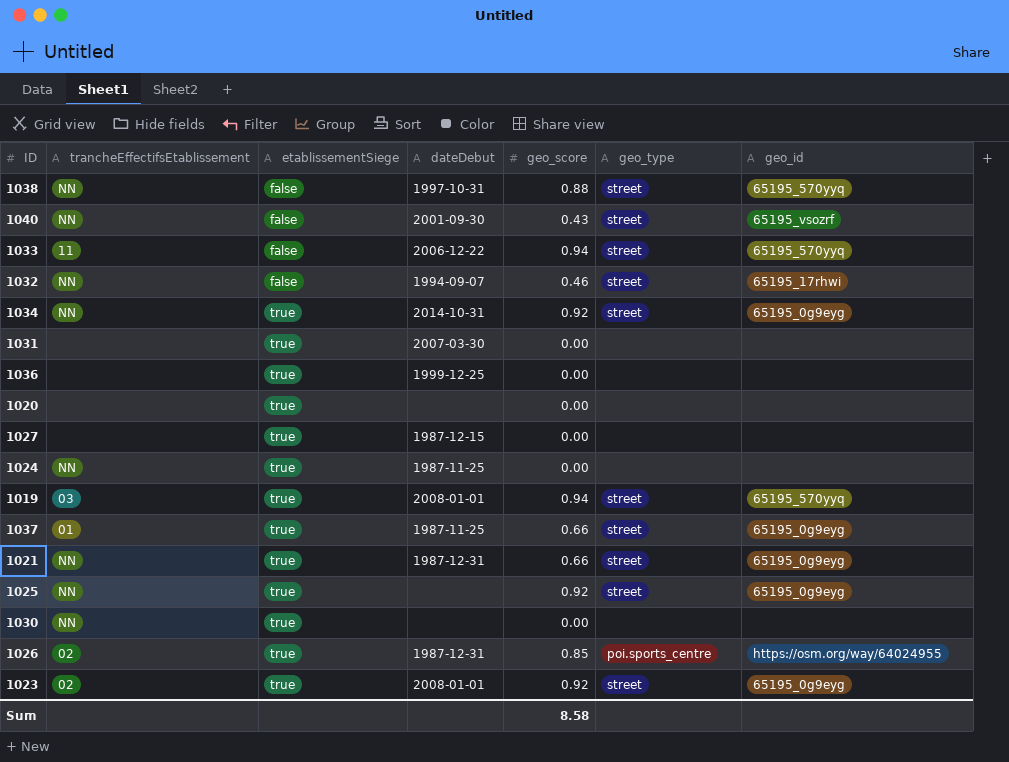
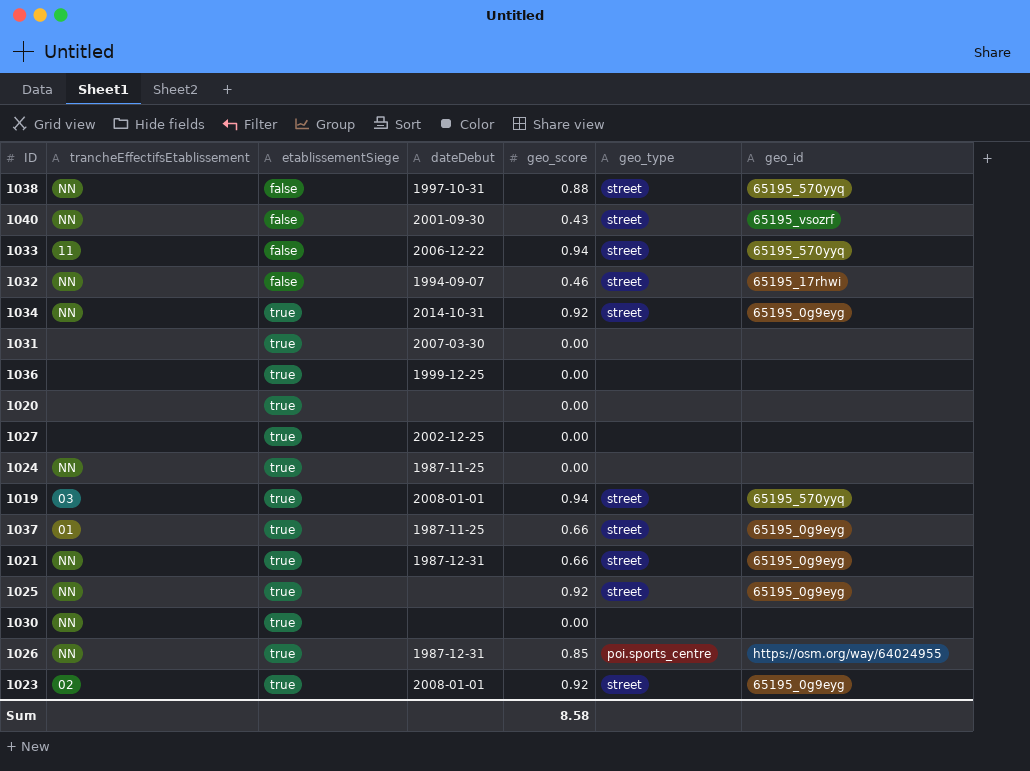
1027 | dateDebut: 1987-12-15 -> 2002-12-25
1026 | trancheEffectifsEtablissement: 02 -> NN

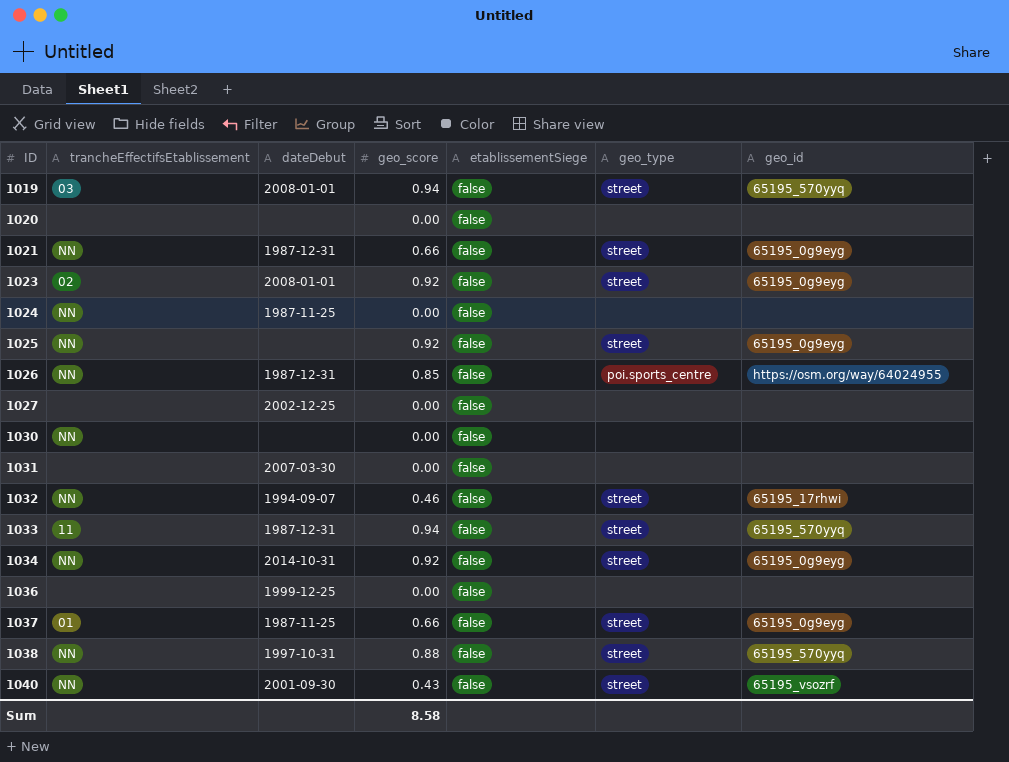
row order: etablissementSiege ascending -> ID ascending
column etablissementSiege | position: 3 -> 5
1019 | etablissementSiege: true -> false
1020 | etablissementSiege: true -> false
1021 | etablissementSiege: true -> false
1023 | etablissementSiege: true -> false
1024 | etablissementSiege: true -> false
1025 | etablissementSiege: true -> false
1026 | etablissementSiege: true -> false
1027 | etablissementSiege: true -> false
1030 | etablissementSiege: true -> false
1031 | etablissementSiege: true -> false
1033 | dateDebut: 2006-12-22 -> 1987-12-31
1034 | etablissementSiege: true -> false
1036 | etablissementSiege: true -> false
1037 | etablissementSiege: true -> false

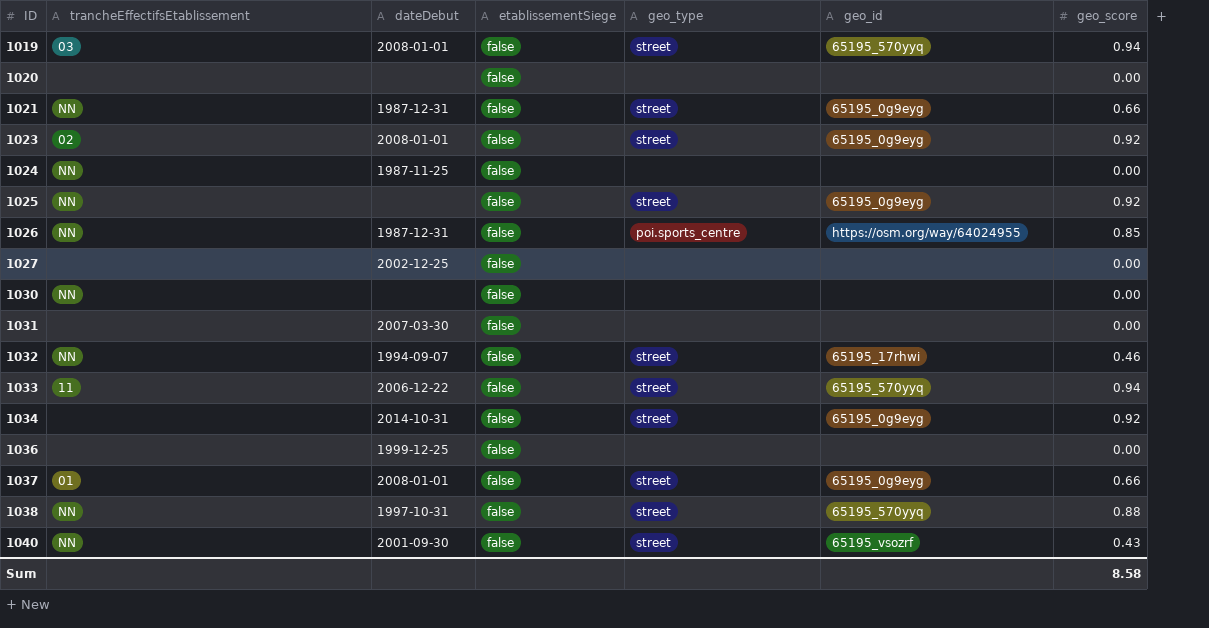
column geo_score | position: 4 -> 7
1033 | dateDebut: 1987-12-31 -> 2006-12-22
1034 | trancheEffectifsEtablissement: NN -> none
1037 | dateDebut: 1987-11-25 -> 2008-01-01

